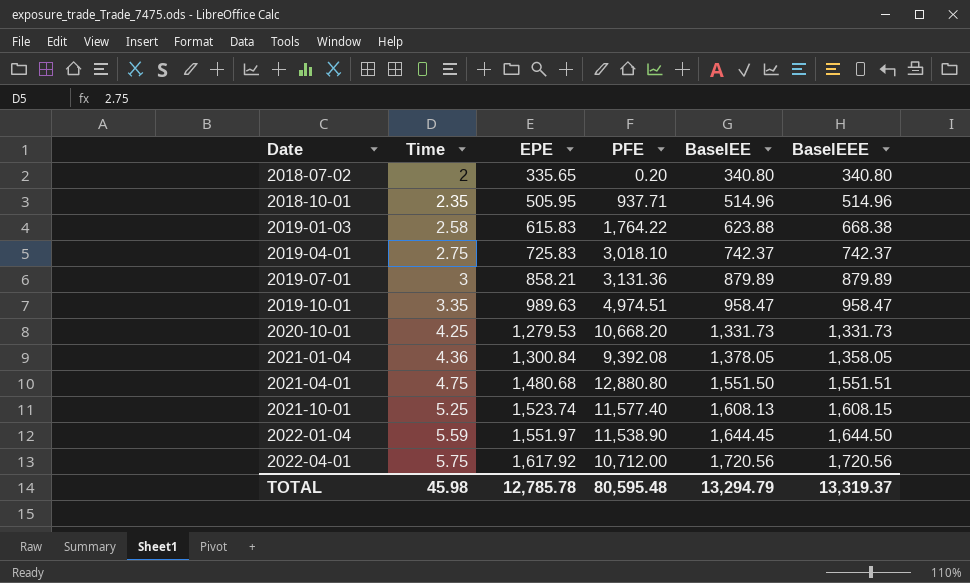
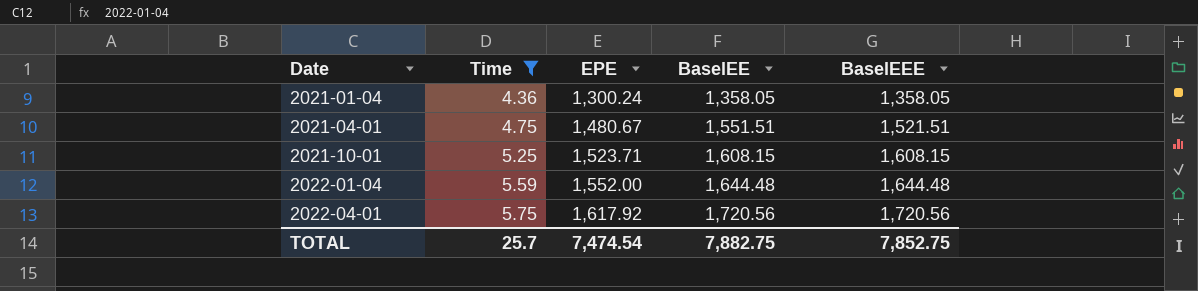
filter: none -> Time >= 4.36
column PFE | position: 4 -> none
2021-01-04 | EPE: 1,300.84 -> 1,300.24
2021-01-04 | BaselEE: 1,378.05 -> 1,358.05
2021-04-01 | EPE: 1,480.68 -> 1,480.67
2021-04-01 | BaselEE: 1,551.50 -> 1,551.51
2021-04-01 | BaselEEE: 1,551.51 -> 1,521.51
2021-10-01 | EPE: 1,523.74 -> 1,523.71
2021-10-01 | BaselEE: 1,608.13 -> 1,608.15
2022-01-04 | EPE: 1,551.97 -> 1,552.00
2022-01-04 | BaselEE: 1,644.45 -> 1,644.48
2022-01-04 | BaselEEE: 1,644.50 -> 1,644.48
TOTAL | Time: 45.98 -> 25.7
TOTAL | EPE: 12,785.78 -> 7,474.54
TOTAL | BaselEE: 13,294.79 -> 7,882.75
TOTAL | BaselEEE: 13,319.37 -> 7,852.75

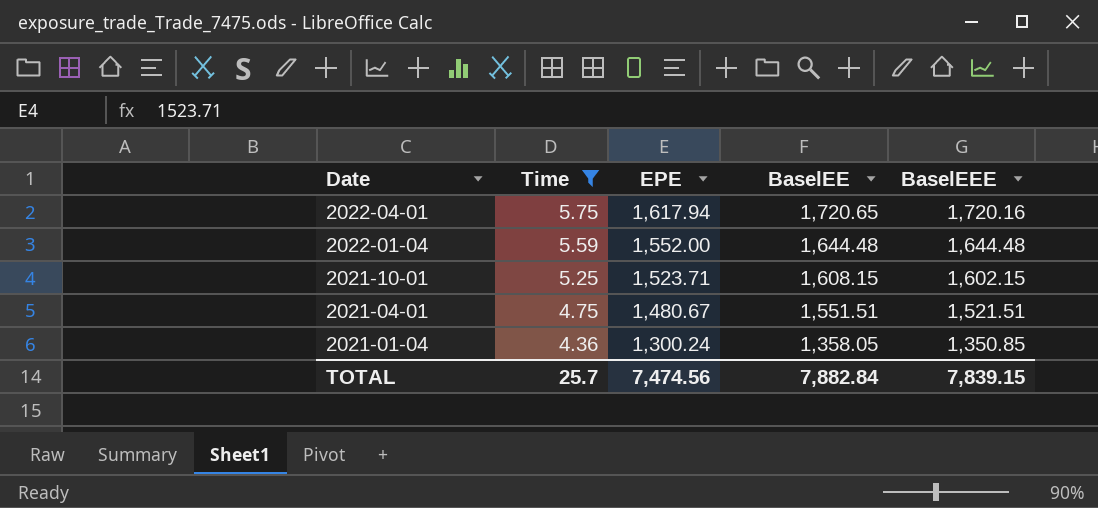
row order: Date ascending -> Date descending
2022-04-01 | EPE: 1,617.92 -> 1,617.94
2022-04-01 | BaselEE: 1,720.56 -> 1,720.65
2022-04-01 | BaselEEE: 1,720.56 -> 1,720.16
2021-10-01 | BaselEEE: 1,608.15 -> 1,602.15
2021-01-04 | BaselEEE: 1,358.05 -> 1,350.85
TOTAL | EPE: 7,474.54 -> 7,474.56
TOTAL | BaselEE: 7,882.75 -> 7,882.84
TOTAL | BaselEEE: 7,852.75 -> 7,839.15

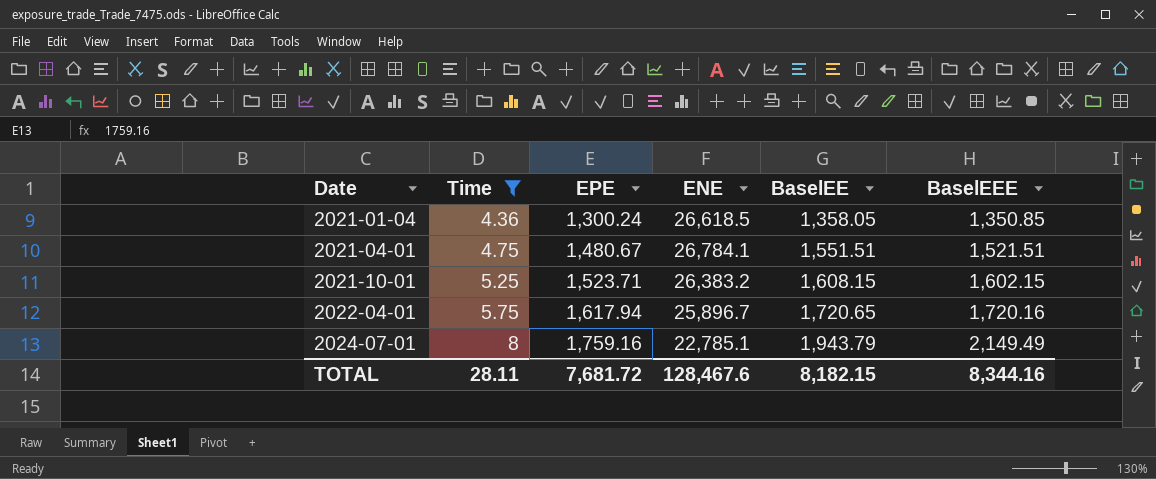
row order: Date descending -> Date ascending
column ENE | position: none -> 4
row 2022-01-04: 5.59 | 1,552.00 | 1,644.48 | 1,644.48 -> none
row 2024-07-01: none -> 8 | 1,759.16 | 22,785.1 | 1,943.79 | 2,149.49
TOTAL | Time: 25.7 -> 28.11
TOTAL | EPE: 7,474.56 -> 7,681.72
TOTAL | BaselEE: 7,882.84 -> 8,182.15
TOTAL | BaselEEE: 7,839.15 -> 8,344.16

